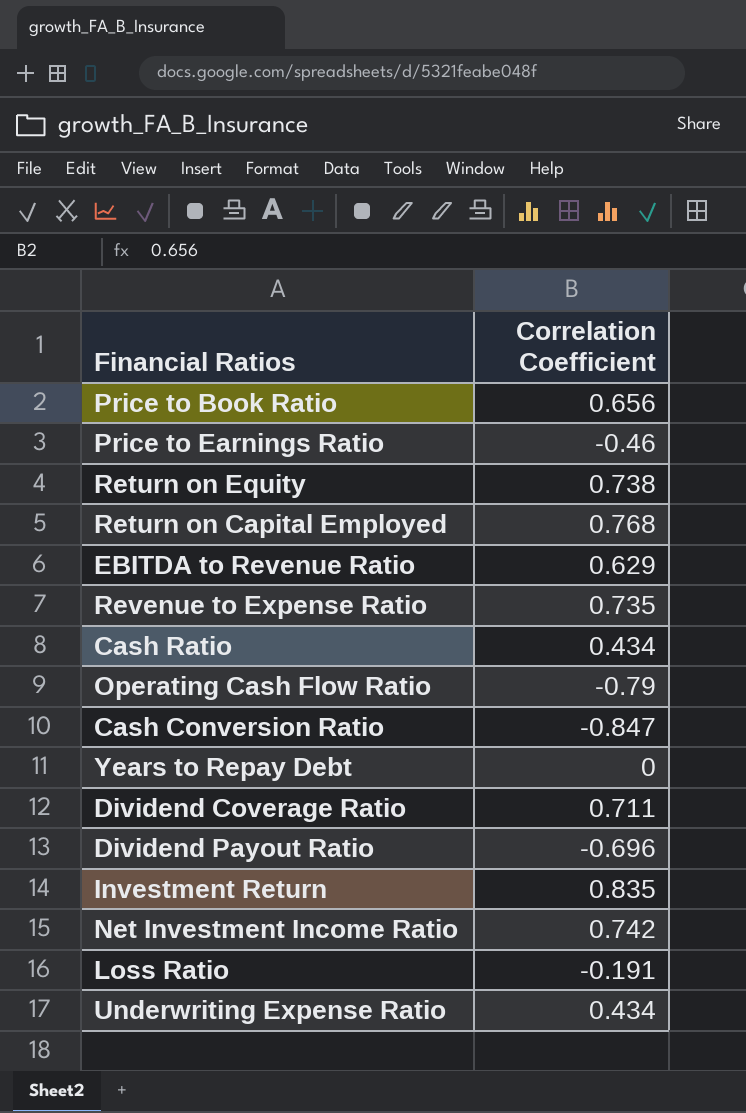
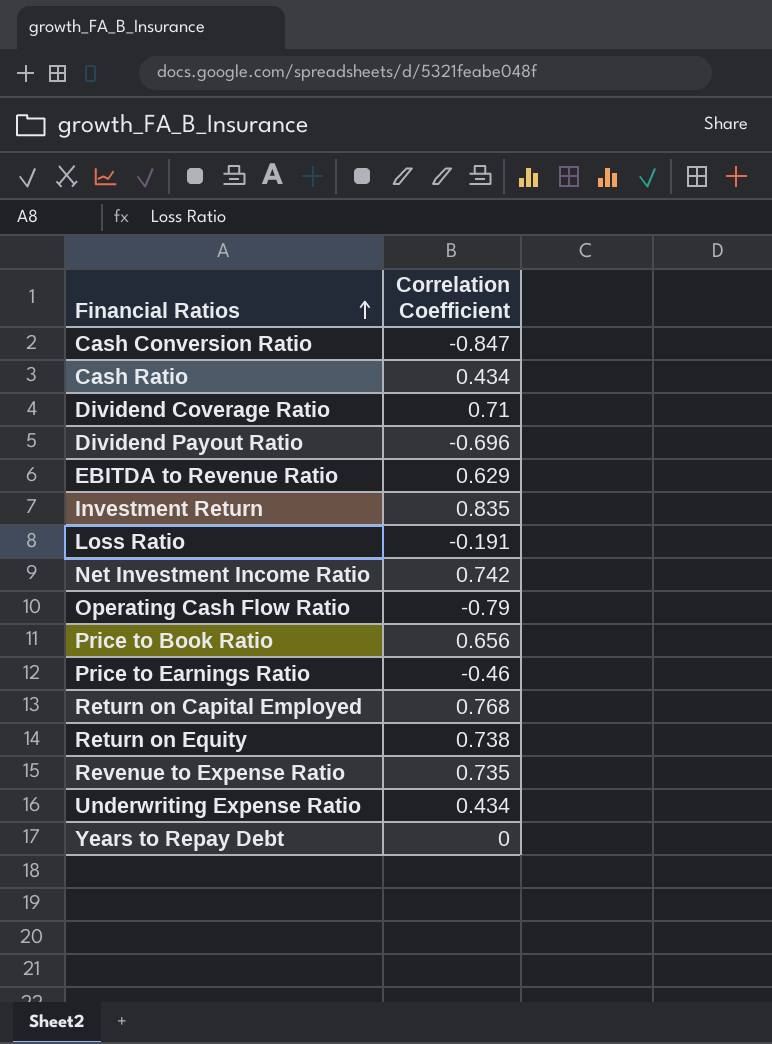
row order: none -> Financial Ratios ascending
Dividend Coverage Ratio | Correlation Coefficient: 0.711 -> 0.71

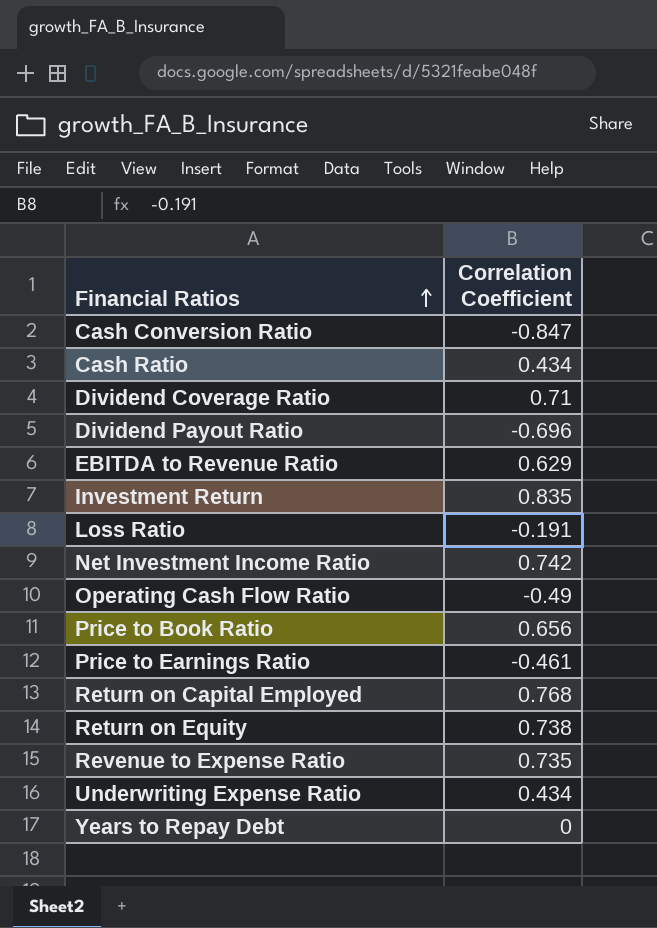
Operating Cash Flow Ratio | Correlation Coefficient: -0.79 -> -0.49
Price to Earnings Ratio | Correlation Coefficient: -0.46 -> -0.461

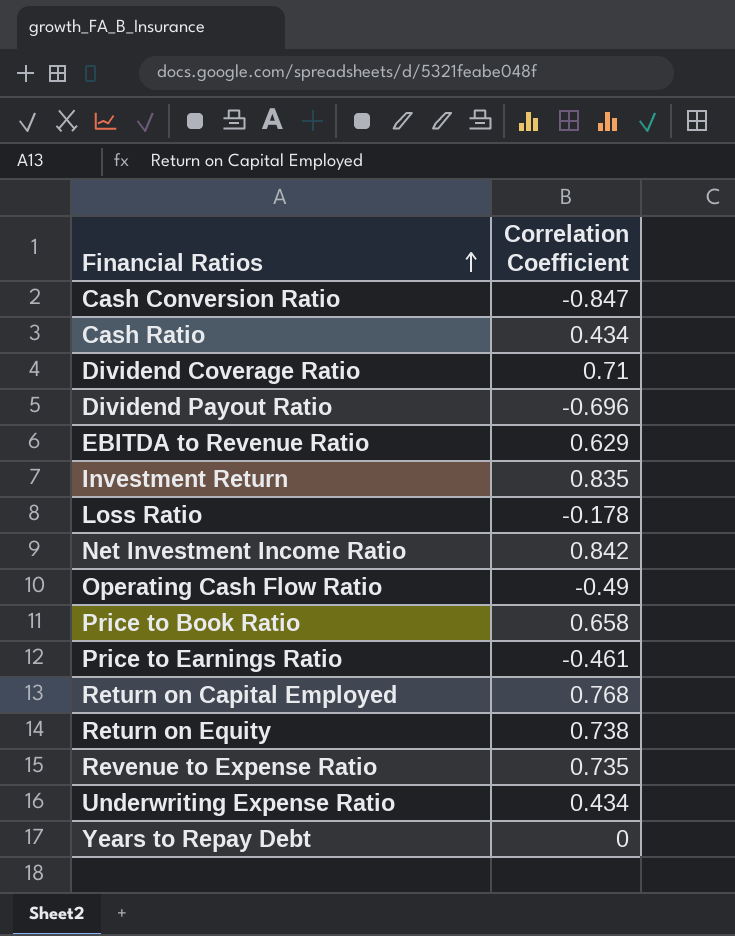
Loss Ratio | Correlation Coefficient: -0.191 -> -0.178
Net Investment Income Ratio | Correlation Coefficient: 0.742 -> 0.842
Price to Book Ratio | Correlation Coefficient: 0.656 -> 0.658

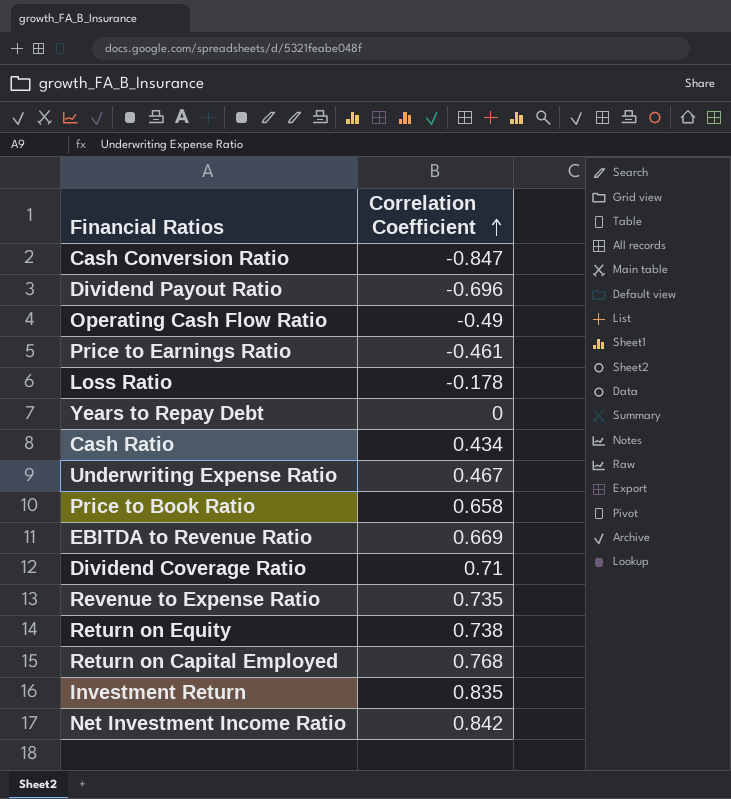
row order: Financial Ratios ascending -> Correlation Coefficient ascending
Underwriting Expense Ratio | Correlation Coefficient: 0.434 -> 0.467
EBITDA to Revenue Ratio | Correlation Coefficient: 0.629 -> 0.669

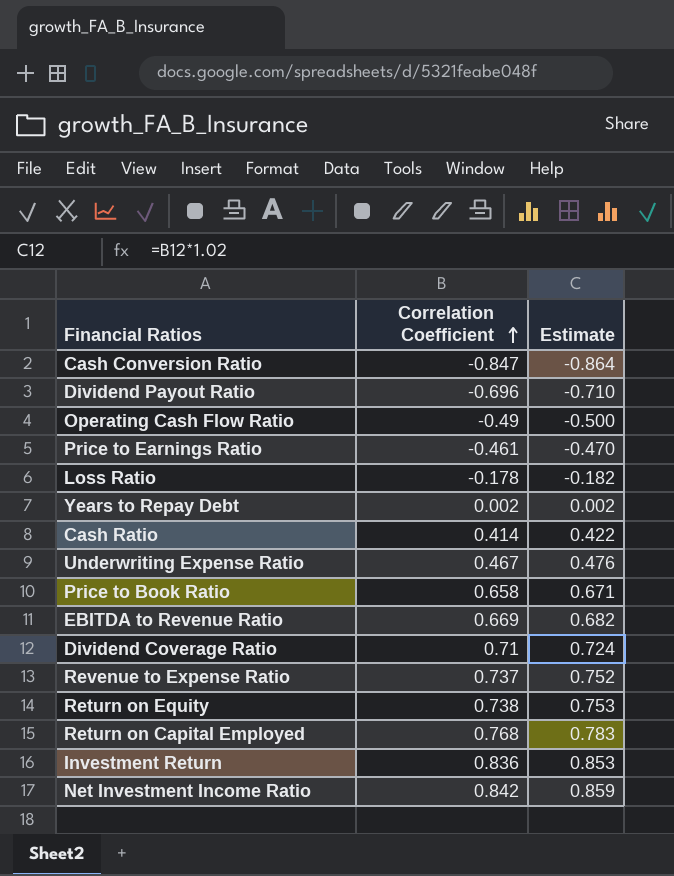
column Estimate | formula: none -> [Correlation Coefficient] * 1.02
Years to Repay Debt | Correlation Coefficient: 0 -> 0.002
Cash Ratio | Correlation Coefficient: 0.434 -> 0.414
Revenue to Expense Ratio | Correlation Coefficient: 0.735 -> 0.737
Investment Return | Correlation Coefficient: 0.835 -> 0.836

